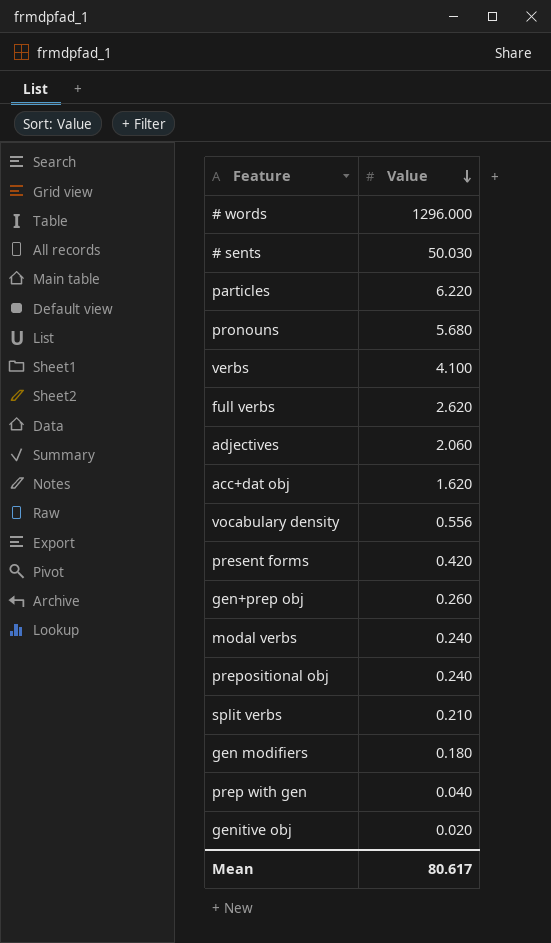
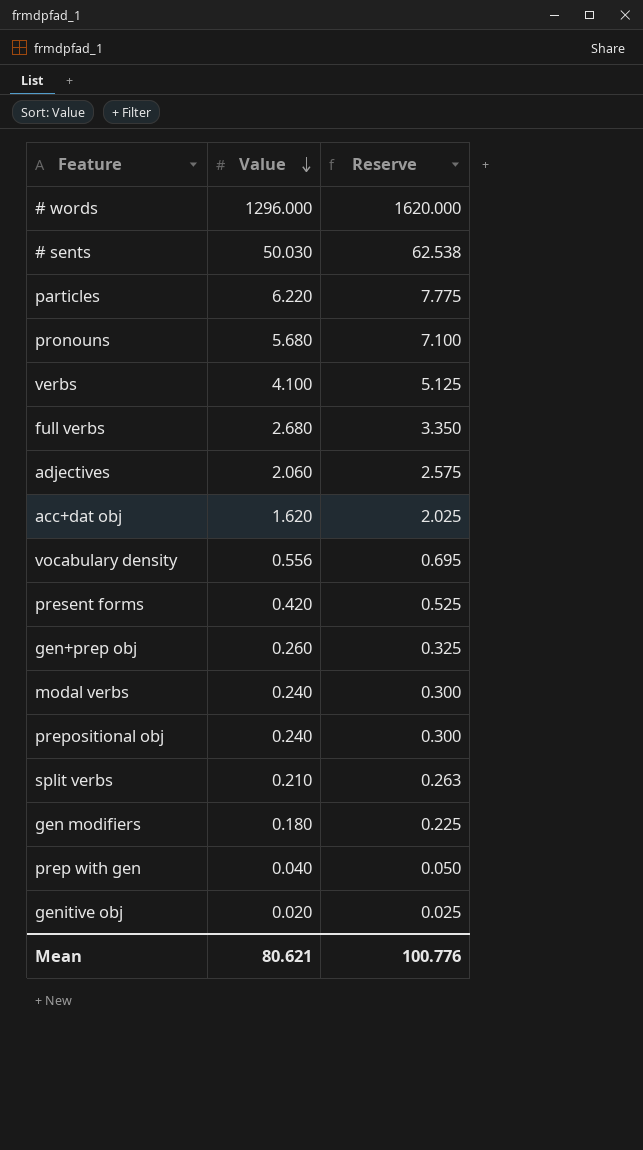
column Reserve | formula: none -> [Value] * 1.25
full verbs | Value: 2.620 -> 2.680
Mean | Value: 80.617 -> 80.621

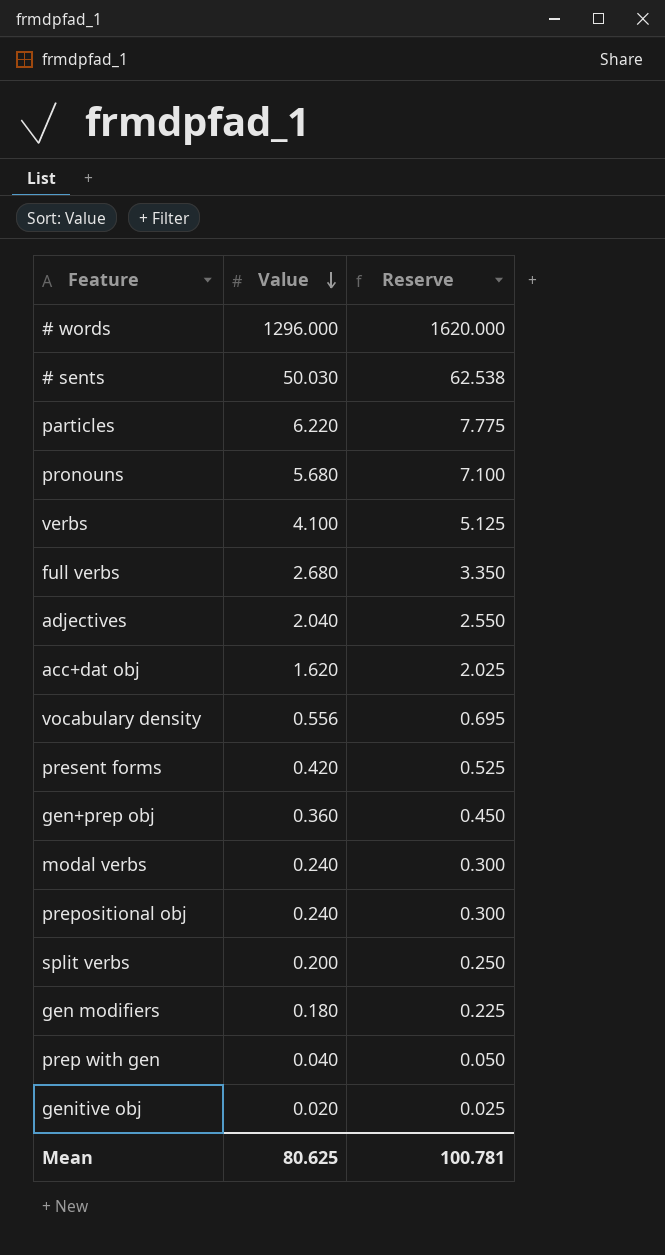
adjectives | Value: 2.060 -> 2.040
adjectives | Reserve: 2.575 -> 2.550
gen+prep obj | Value: 0.260 -> 0.360
gen+prep obj | Reserve: 0.325 -> 0.450
split verbs | Value: 0.210 -> 0.200
split verbs | Reserve: 0.263 -> 0.250
Mean | Value: 80.621 -> 80.625
Mean | Reserve: 100.776 -> 100.781

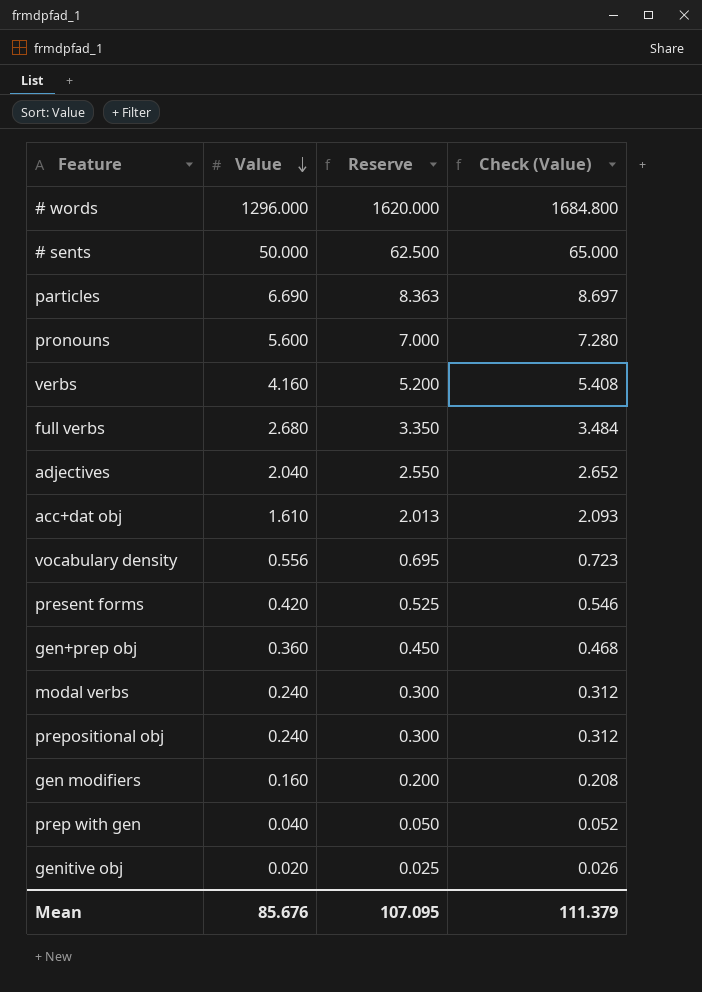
column Check (Value) | formula: none -> [Value] * 1.3
row split verbs: 0.200 | 0.250 -> none
# sents | Value: 50.030 -> 50.000
# sents | Reserve: 62.538 -> 62.500
particles | Value: 6.220 -> 6.690
particles | Reserve: 7.775 -> 8.363
pronouns | Value: 5.680 -> 5.600
pronouns | Reserve: 7.100 -> 7.000
verbs | Value: 4.100 -> 4.160
verbs | Reserve: 5.125 -> 5.200
acc+dat obj | Value: 1.620 -> 1.610
acc+dat obj | Reserve: 2.025 -> 2.013
gen modifiers | Value: 0.180 -> 0.160
gen modifiers | Reserve: 0.225 -> 0.200
Mean | Value: 80.625 -> 85.676
Mean | Reserve: 100.781 -> 107.095

